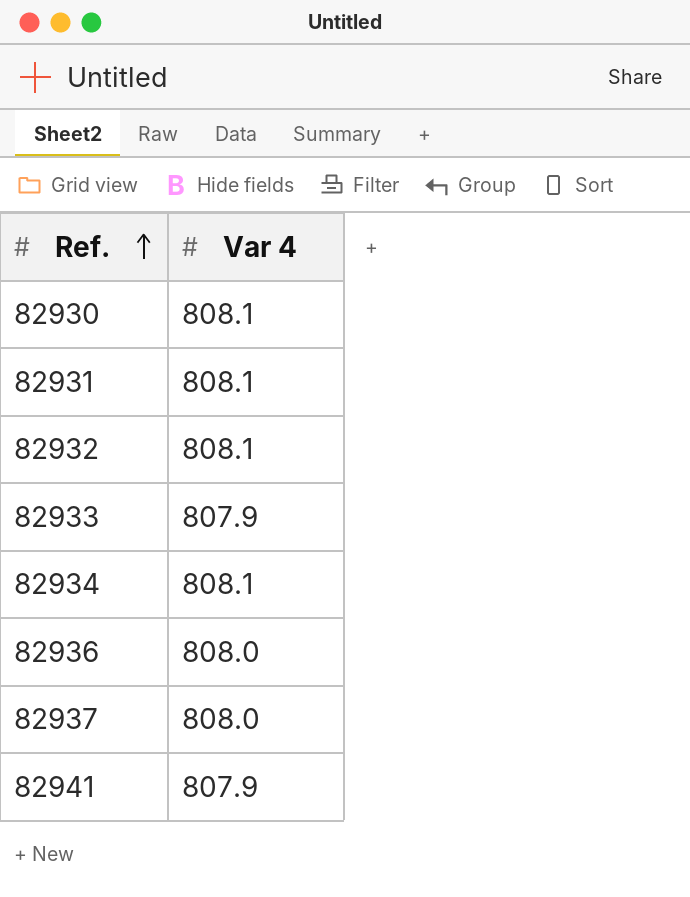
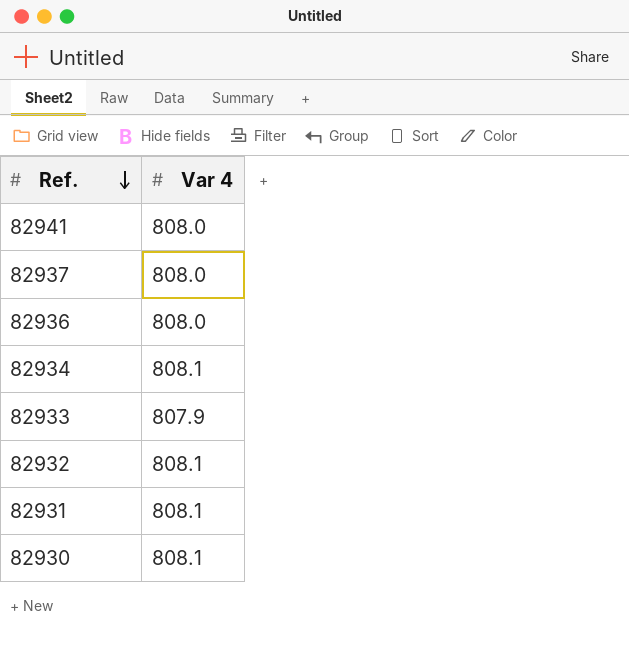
row order: Ref. ascending -> Ref. descending
82941 | Var 4: 807.9 -> 808.0

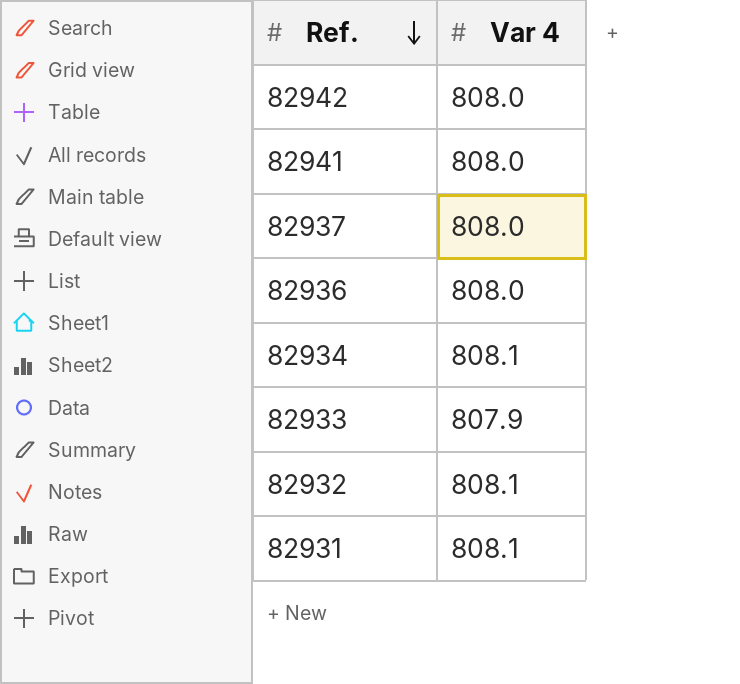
row 82930: 808.1 -> none
row 82942: none -> 808.0

